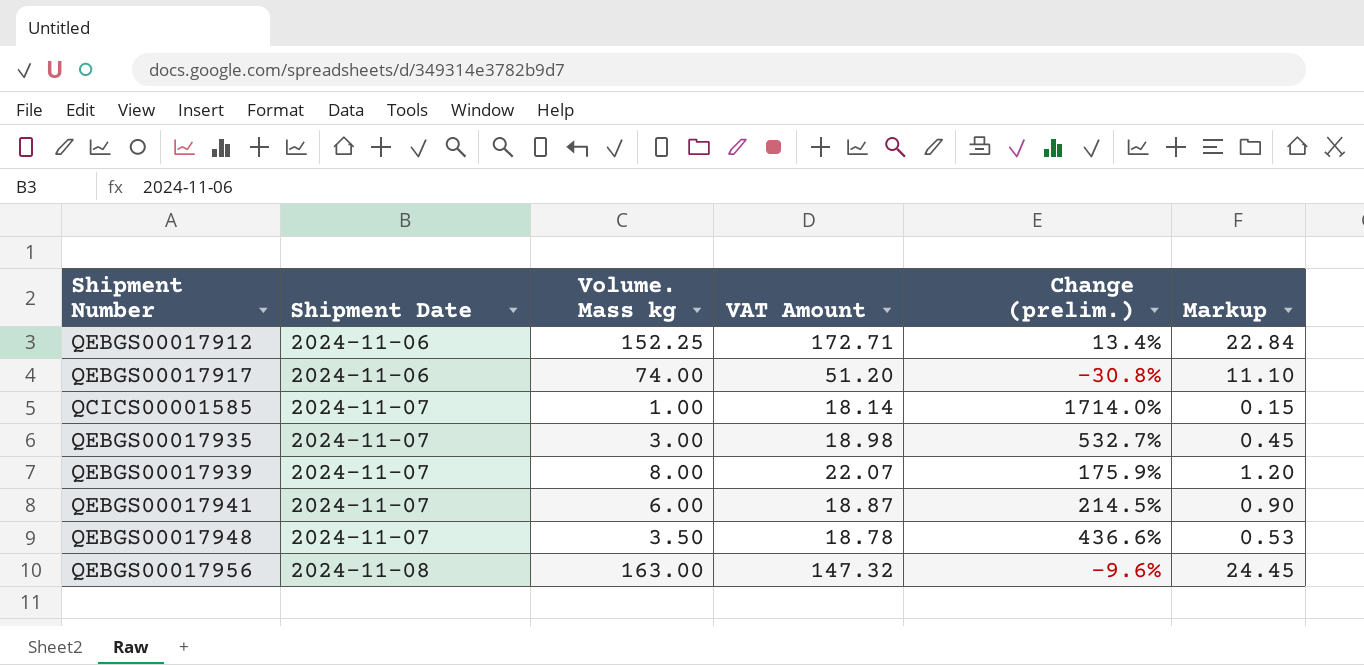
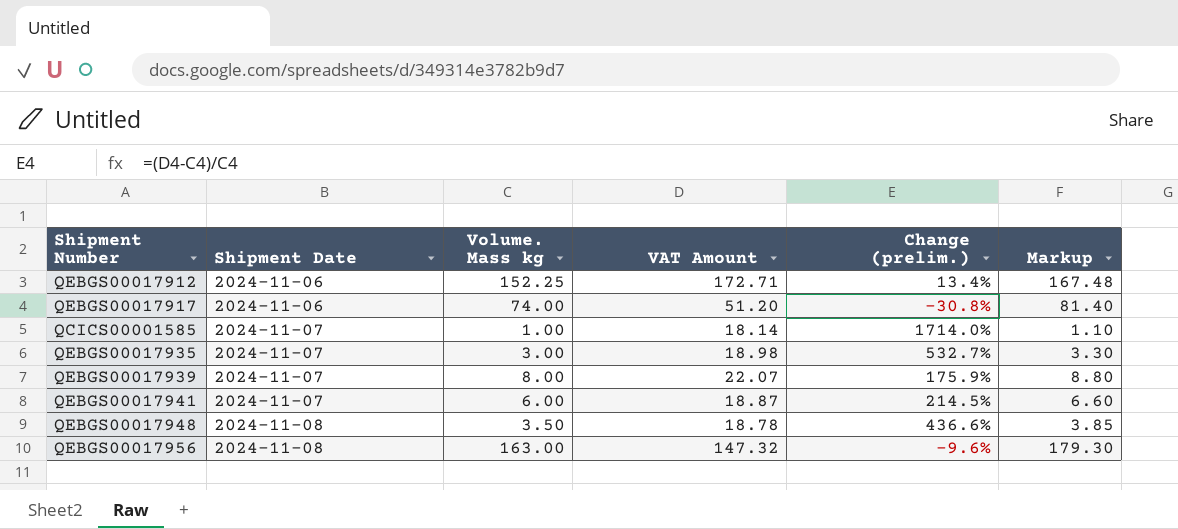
column Markup | formula: [Volume. Mass kg] * 0.15 -> [Volume. Mass kg] * 1.1
QEBGS00017948 | Shipment Date: 2024-11-07 -> 2024-11-08

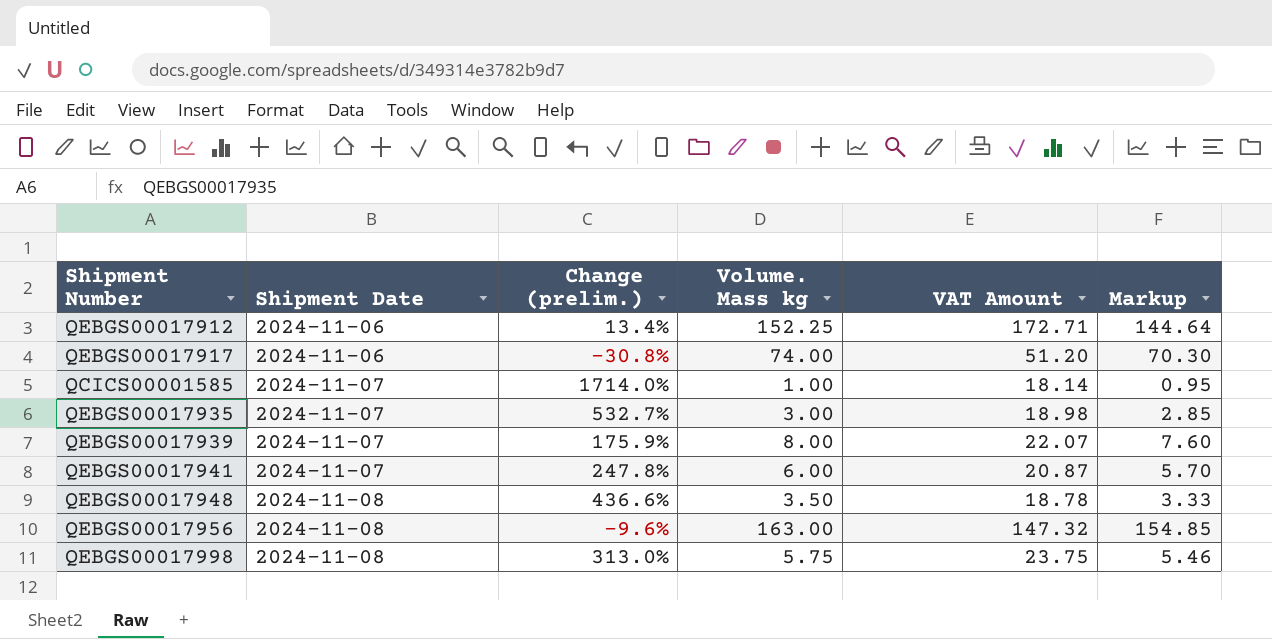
column Change (prelim.) | position: 5 -> 3
column Markup | formula: [Volume. Mass kg] * 1.1 -> [Volume. Mass kg] * 0.95
QEBGS00017941 | Change (prelim.): 214.5% -> 247.8%
QEBGS00017941 | VAT Amount: 18.87 -> 20.87
row QEBGS00017998: none -> 2024-11-08 | 313.0% | 5.75 | 23.75 | 5.46

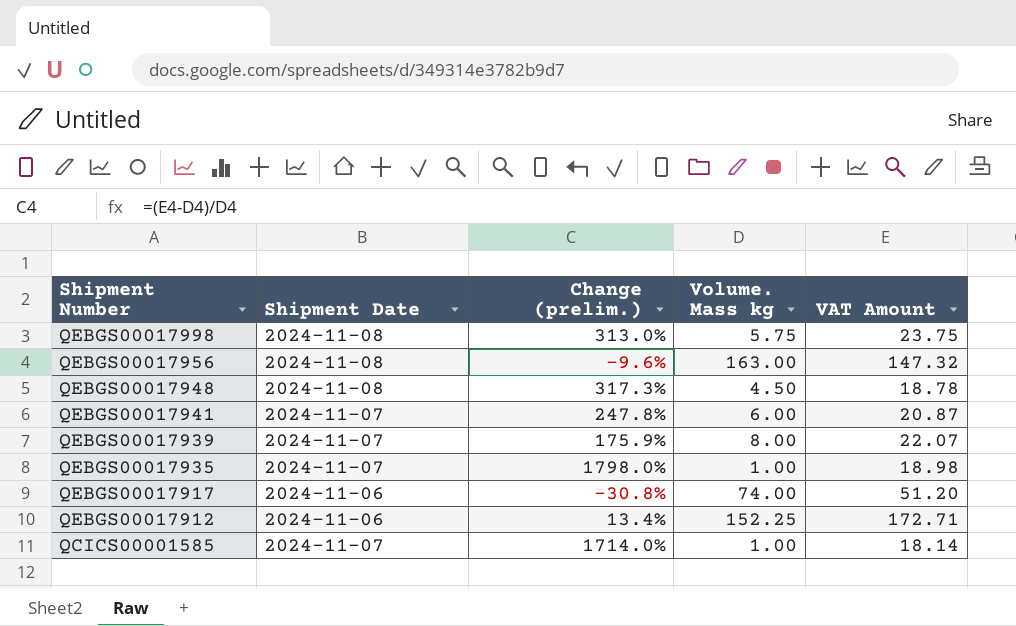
row order: Shipment Date ascending -> Shipment Number descending
column Markup | formula: [Volume. Mass kg] * 0.95 -> none
QEBGS00017948 | Change (prelim.): 436.6% -> 317.3%
QEBGS00017948 | Volume. Mass kg: 3.50 -> 4.50
QEBGS00017935 | Change (prelim.): 532.7% -> 1798.0%
QEBGS00017935 | Volume. Mass kg: 3.00 -> 1.00

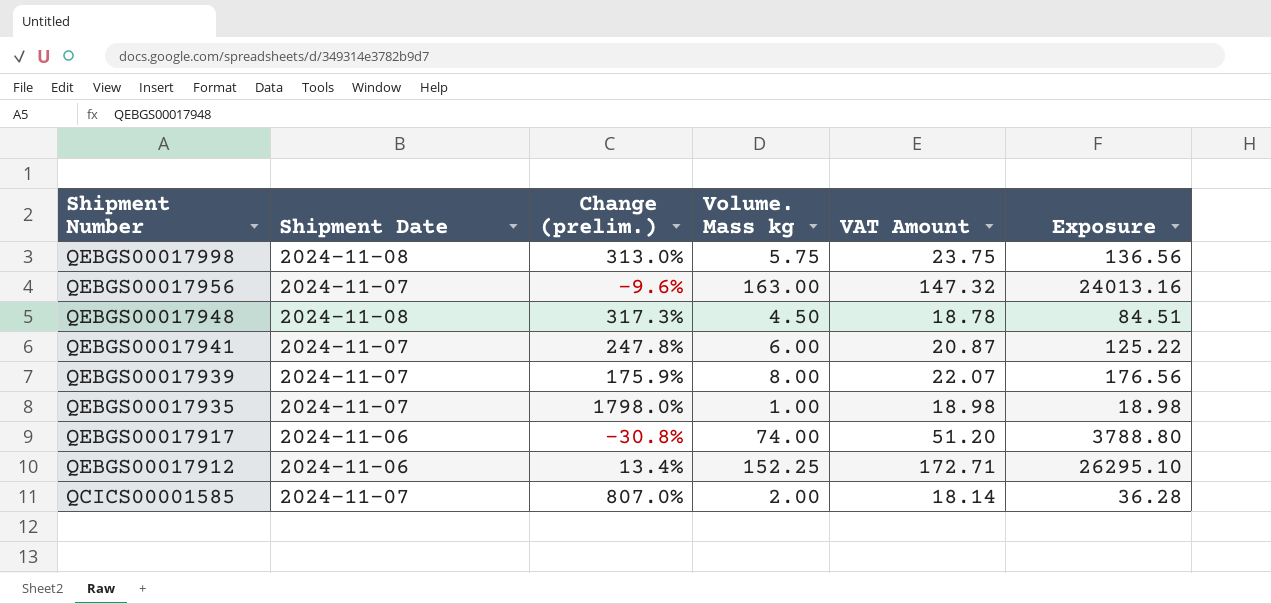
column Exposure | formula: none -> [Volume. Mass kg] * [VAT Amount]
QEBGS00017956 | Shipment Date: 2024-11-08 -> 2024-11-07
QCICS00001585 | Change (prelim.): 1714.0% -> 807.0%
QCICS00001585 | Volume. Mass kg: 1.00 -> 2.00

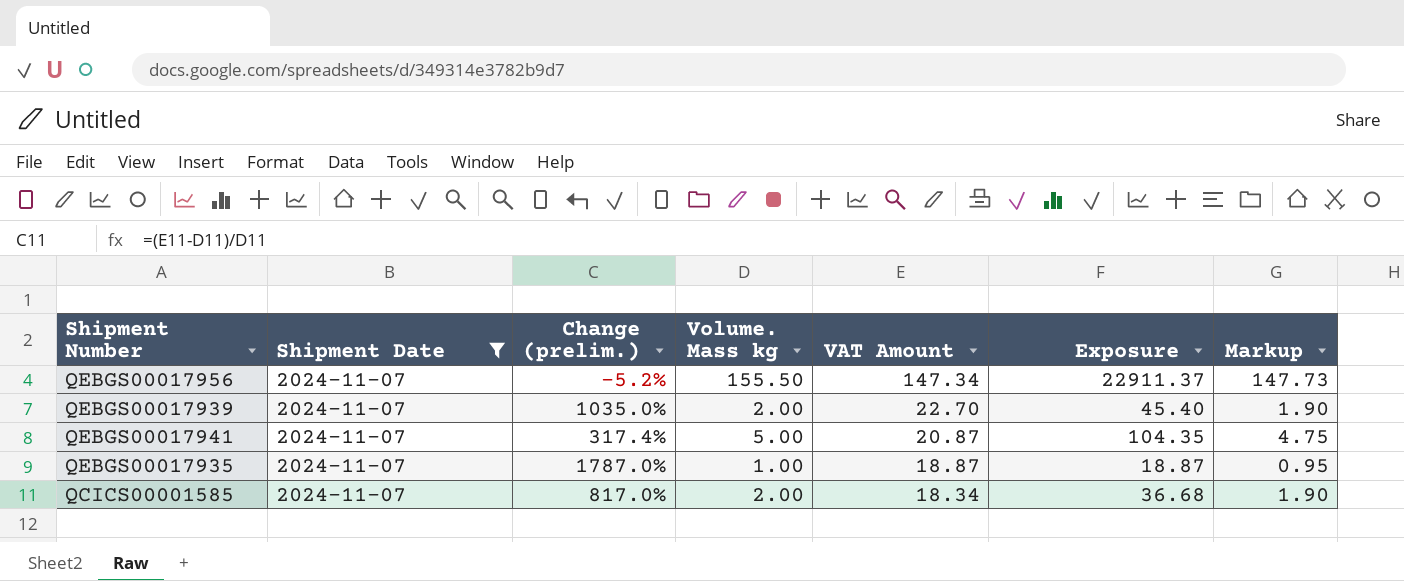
filter: none -> Shipment Date = 2024-11-07
row order: Shipment Number descending -> VAT Amount descending
column Markup | formula: none -> [Volume. Mass kg] * 0.95
QEBGS00017956 | Change (prelim.): -9.6% -> -5.2%
QEBGS00017956 | Volume. Mass kg: 163.00 -> 155.50
QEBGS00017956 | VAT Amount: 147.32 -> 147.34
QEBGS00017956 | Exposure: 24013.16 -> 22911.37
QEBGS00017939 | Change (prelim.): 175.9% -> 1035.0%
QEBGS00017939 | Volume. Mass kg: 8.00 -> 2.00
QEBGS00017939 | VAT Amount: 22.07 -> 22.70
QEBGS00017939 | Exposure: 176.56 -> 45.40
QEBGS00017941 | Change (prelim.): 247.8% -> 317.4%
QEBGS00017941 | Volume. Mass kg: 6.00 -> 5.00
QEBGS00017941 | Exposure: 125.22 -> 104.35
QEBGS00017935 | Change (prelim.): 1798.0% -> 1787.0%
QEBGS00017935 | VAT Amount: 18.98 -> 18.87
QEBGS00017935 | Exposure: 18.98 -> 18.87
QCICS00001585 | Change (prelim.): 807.0% -> 817.0%
QCICS00001585 | VAT Amount: 18.14 -> 18.34
QCICS00001585 | Exposure: 36.28 -> 36.68

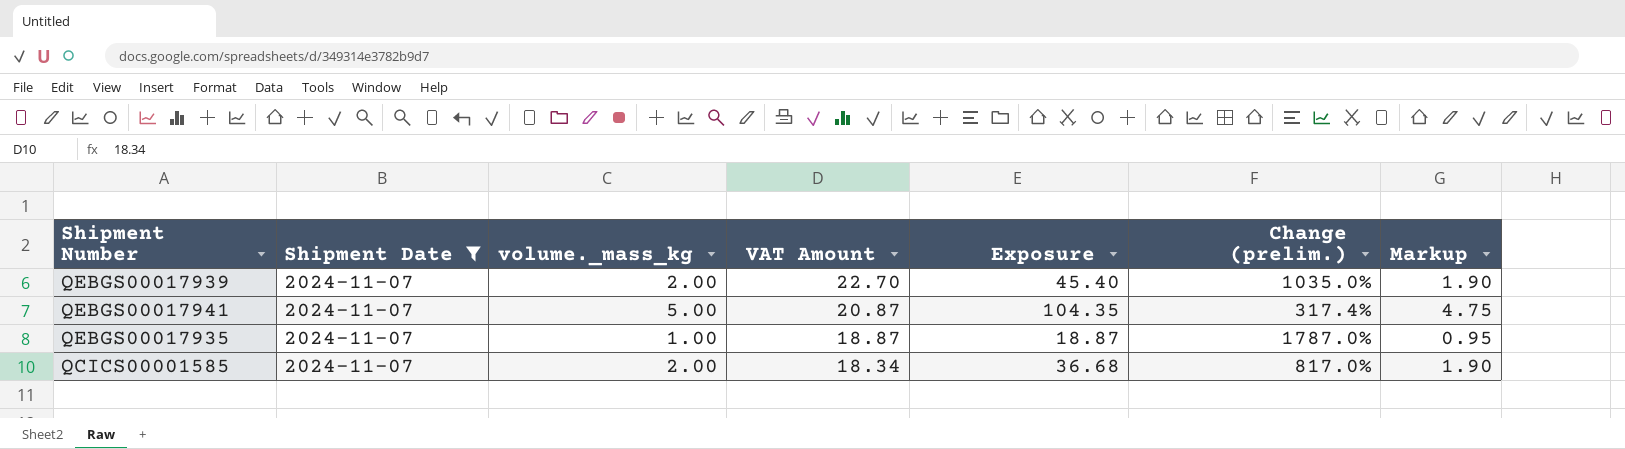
column name: Volume. Mass kg -> volume._mass_kg
column Change (prelim.) | position: 3 -> 6
row QEBGS00017956: 2024-11-07 | -5.2% | 155.50 | 147.34 | 22911.37 | 147.73 -> none

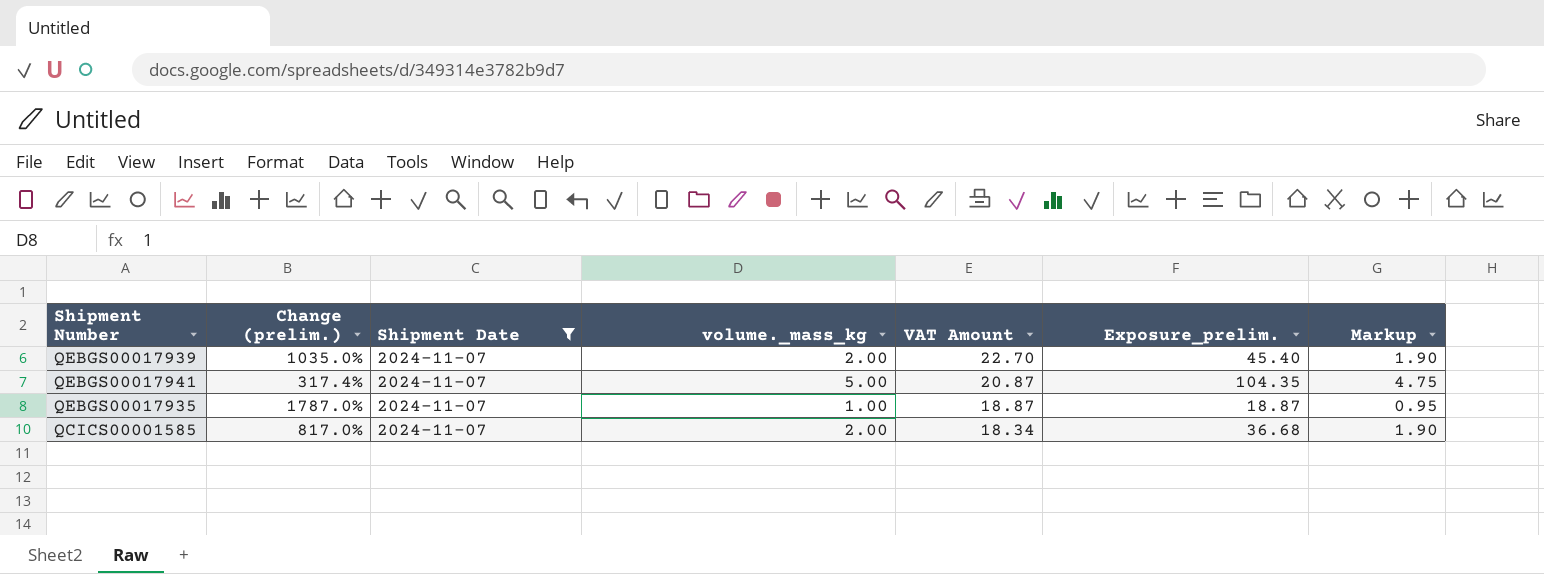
column Change (prelim.) | position: 6 -> 2
column name: Exposure -> Exposure_prelim.

